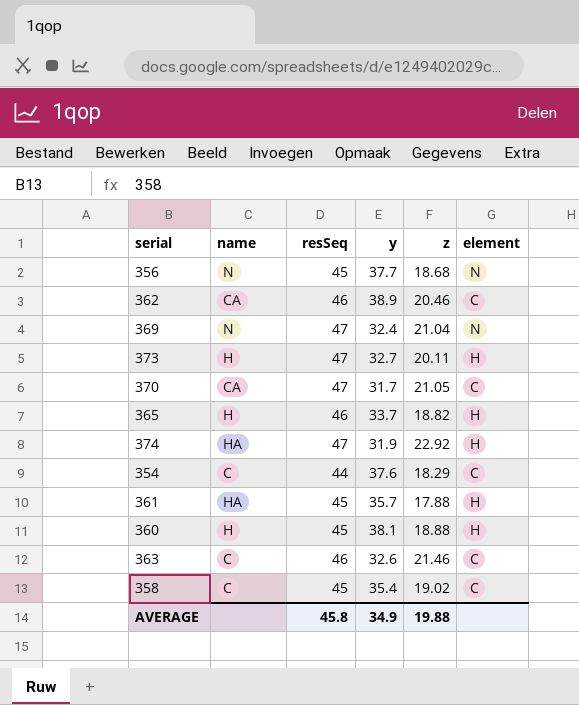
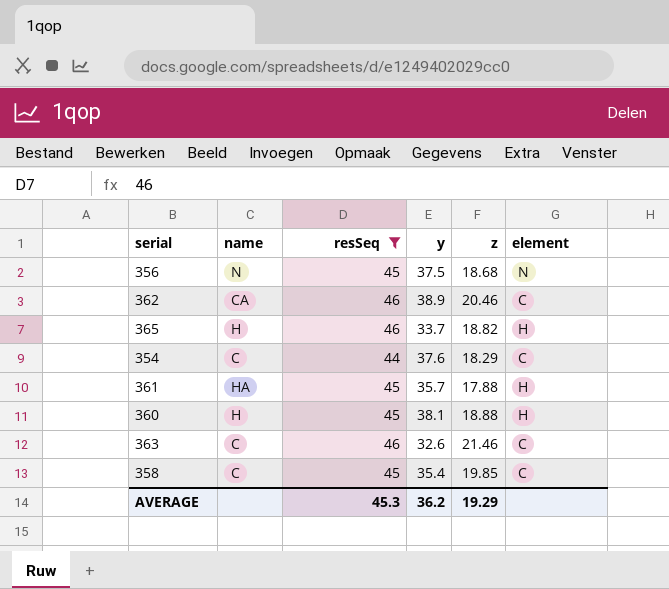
filter: none -> resSeq != 47
356 | y: 37.7 -> 37.5
358 | z: 19.02 -> 19.85
AVERAGE | resSeq: 45.8 -> 45.3
AVERAGE | y: 34.9 -> 36.2
AVERAGE | z: 19.88 -> 19.29

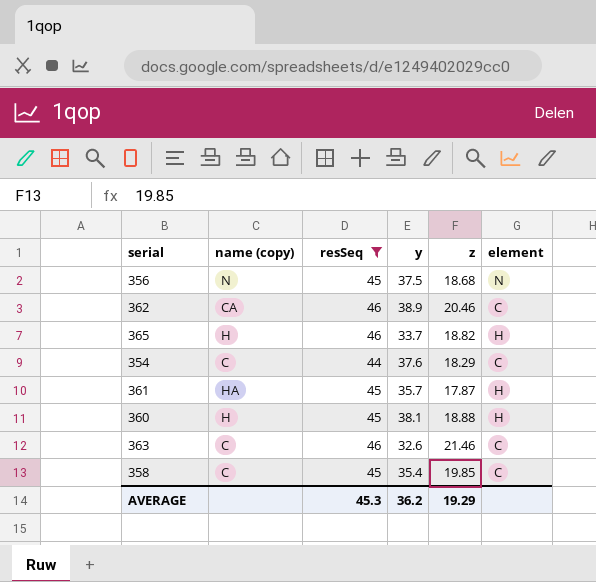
column name: name -> name (copy)
361 | z: 17.88 -> 17.87

